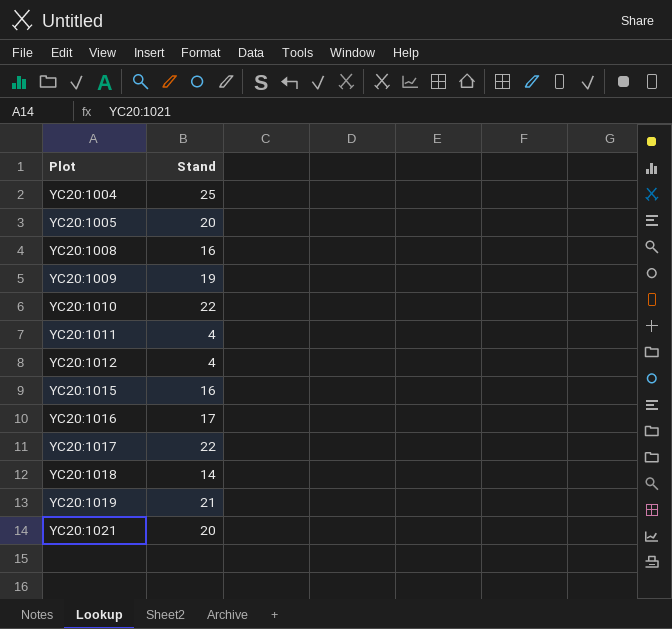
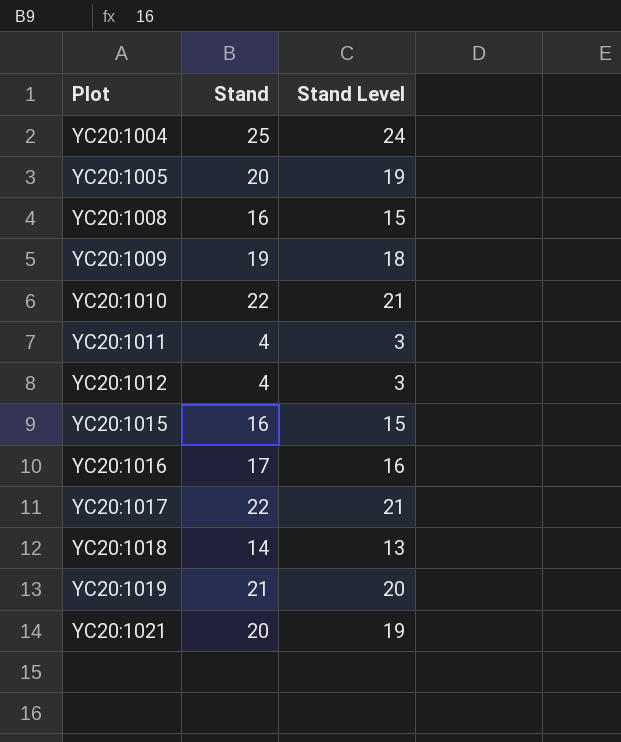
column Stand Level | formula: none -> [Stand] - 1

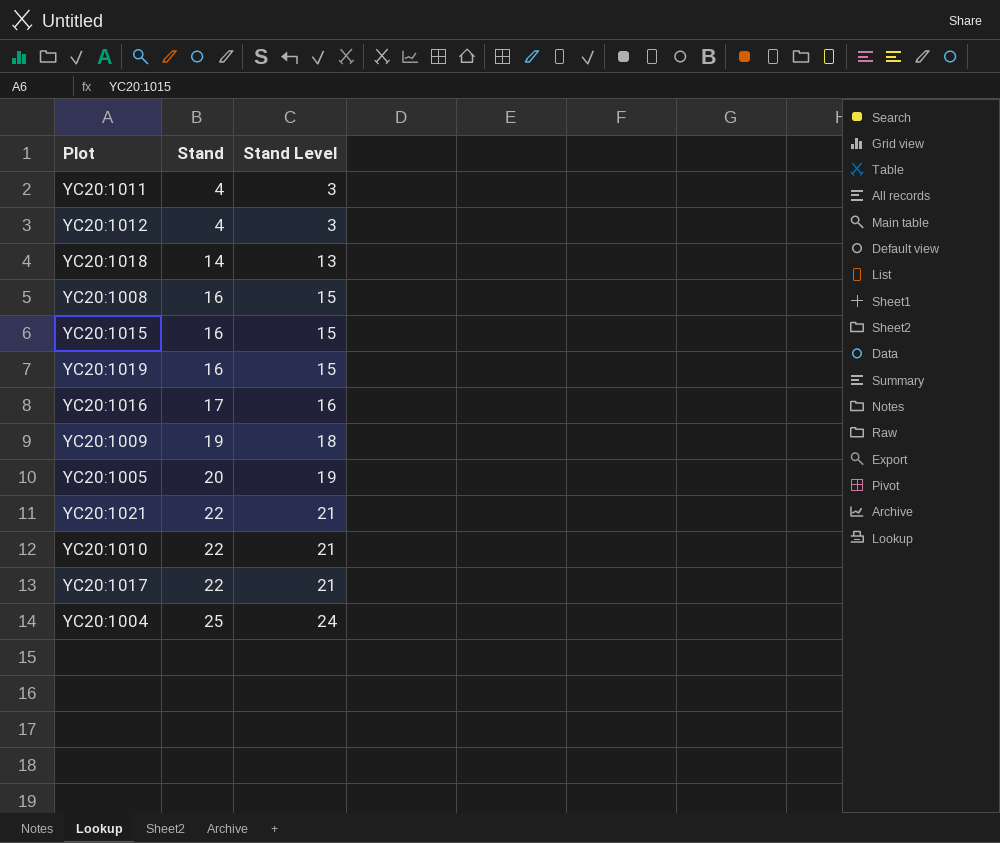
row order: Plot ascending -> Stand ascending
YC20:1019 | Stand: 21 -> 16
YC20:1019 | Stand Level: 20 -> 15
YC20:1021 | Stand: 20 -> 22
YC20:1021 | Stand Level: 19 -> 21

